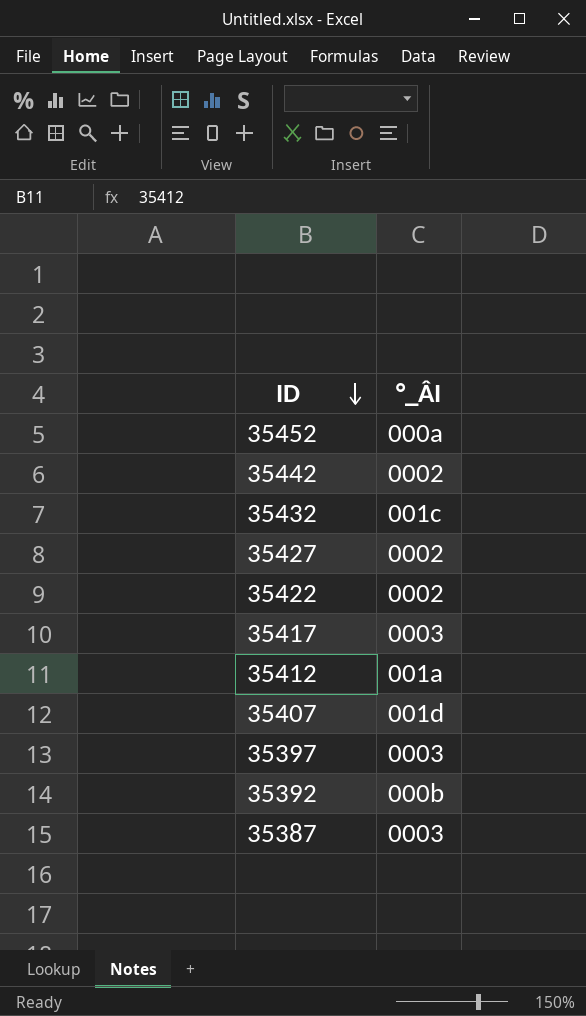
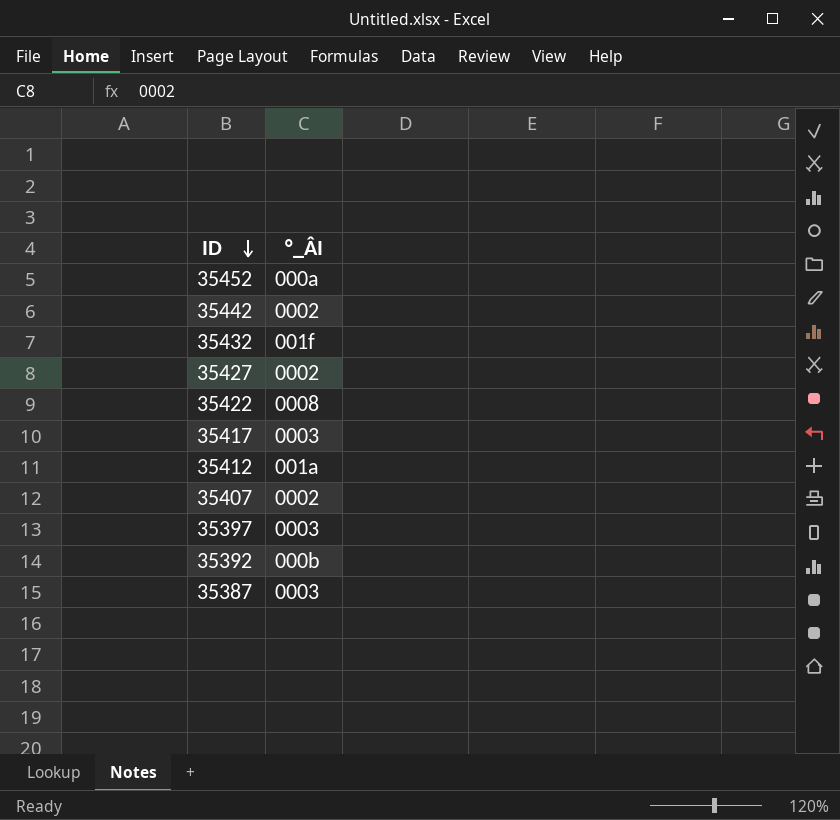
35432 | °_ÂI: 001c -> 001f
35422 | °_ÂI: 0002 -> 0008
35407 | °_ÂI: 001d -> 0002

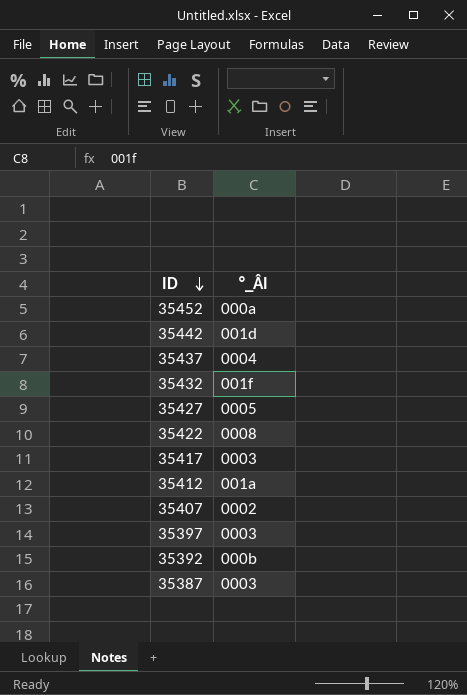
35442 | °_ÂI: 0002 -> 001d
row 35437: none -> 0004
35427 | °_ÂI: 0002 -> 0005

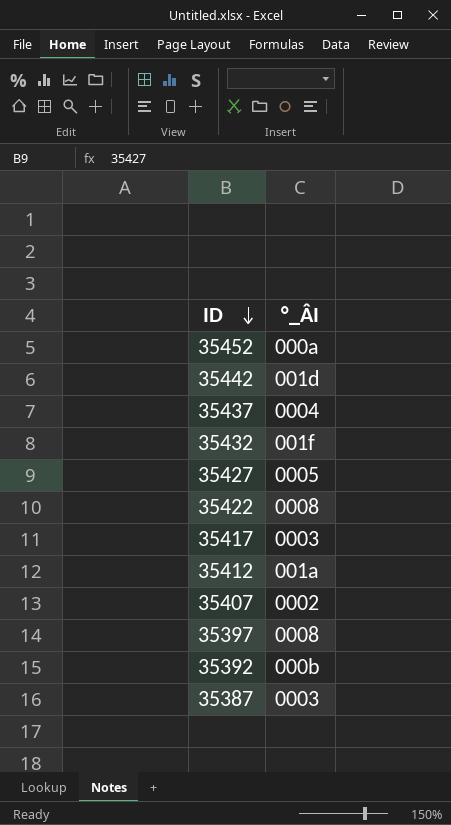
35397 | °_ÂI: 0003 -> 0008

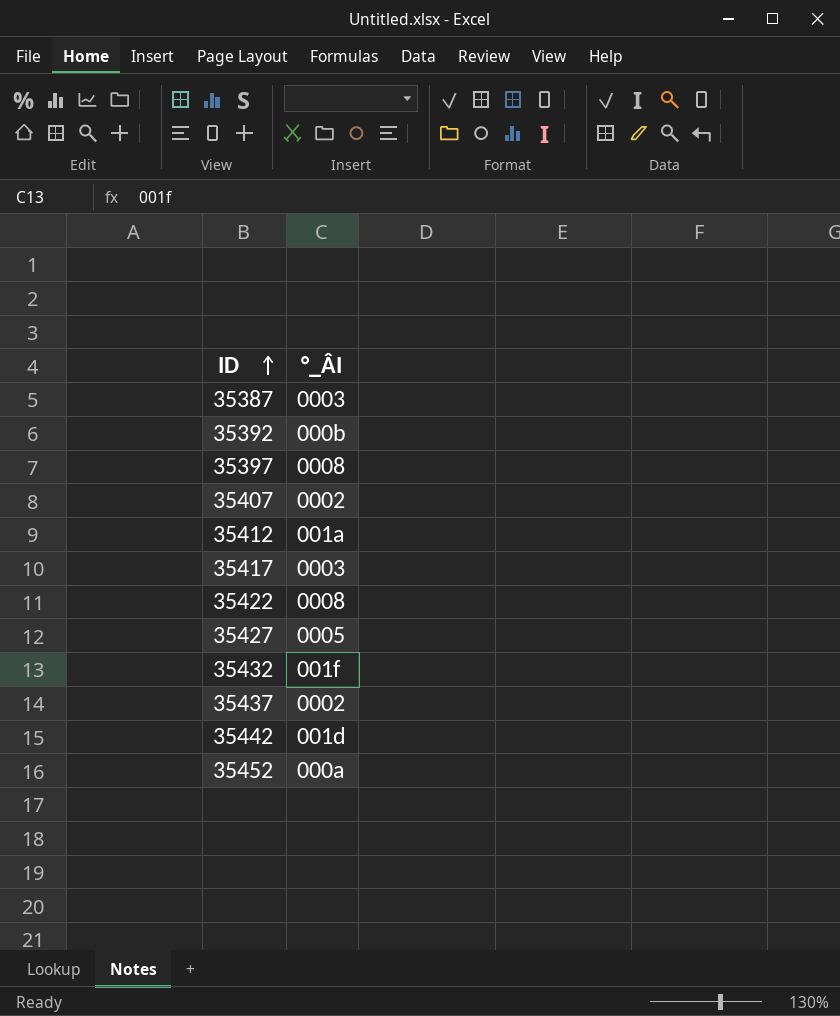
row order: ID descending -> ID ascending
35437 | °_ÂI: 0004 -> 0002

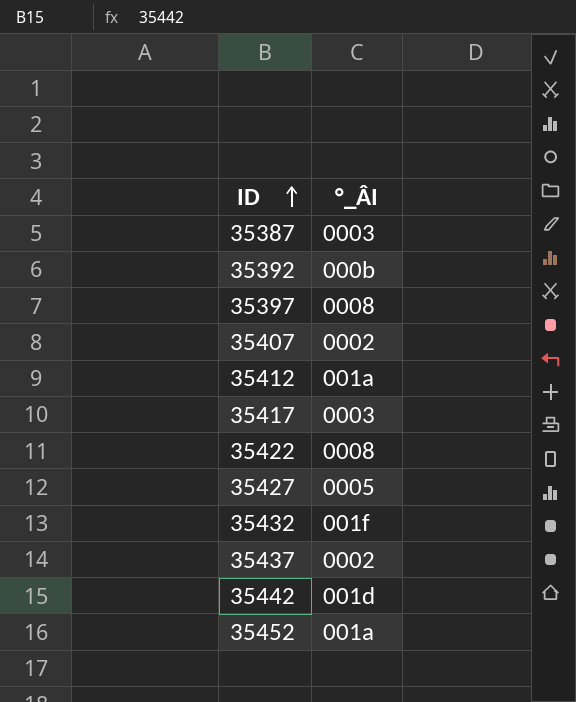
35452 | °_ÂI: 000a -> 001a

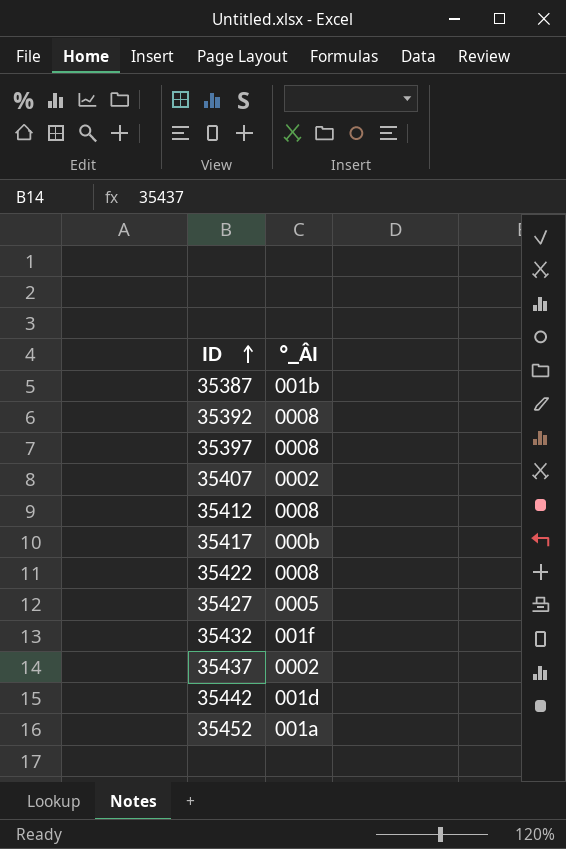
35387 | °_ÂI: 0003 -> 001b
35392 | °_ÂI: 000b -> 0008
35412 | °_ÂI: 001a -> 0008
35417 | °_ÂI: 0003 -> 000b

